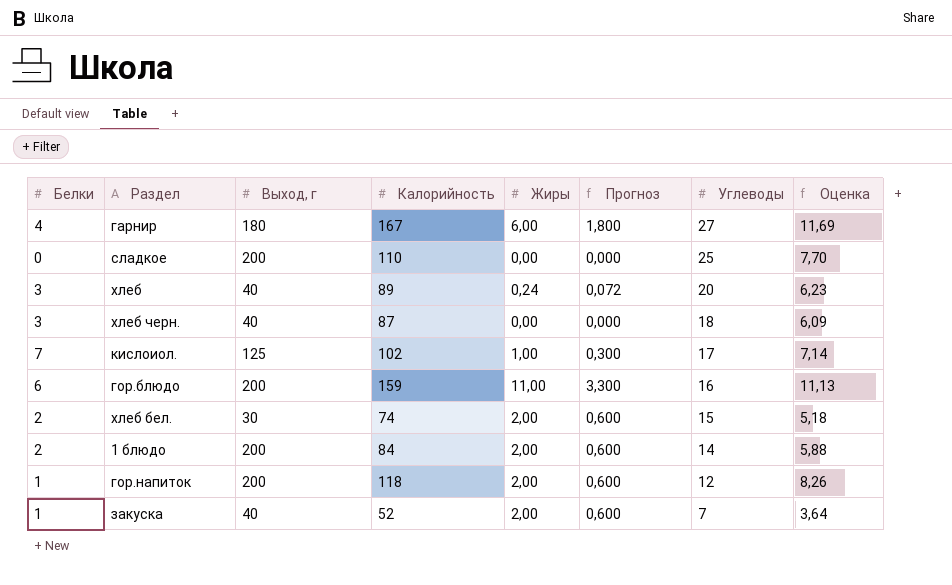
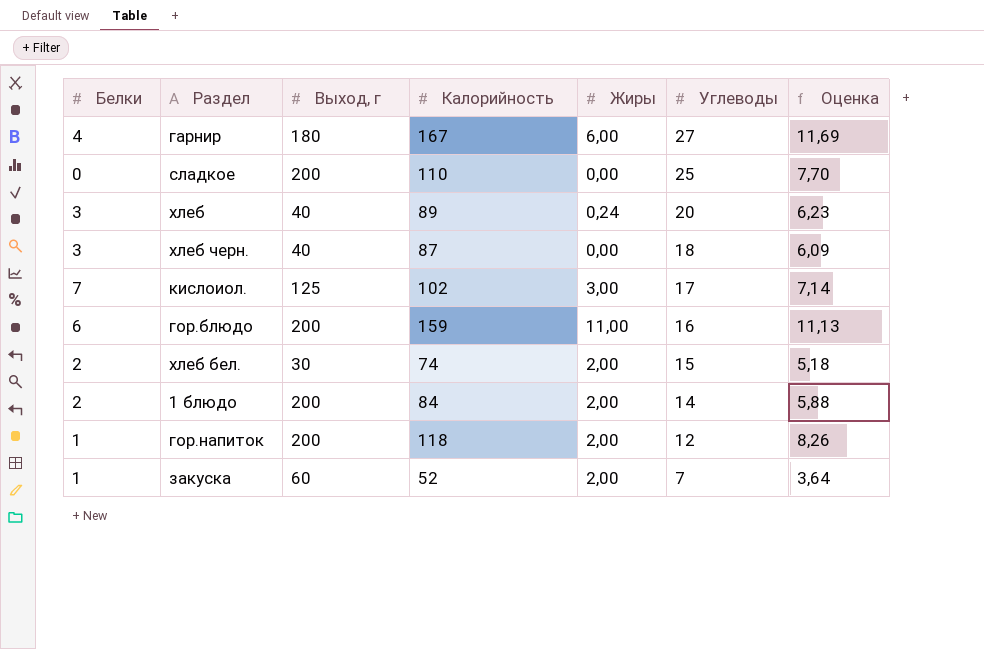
column Прогноз | formula: [Жиры] * 0,3 -> none
кислоиол. | Жиры: 1,00 -> 3,00
закуска | Выход, г: 40 -> 60

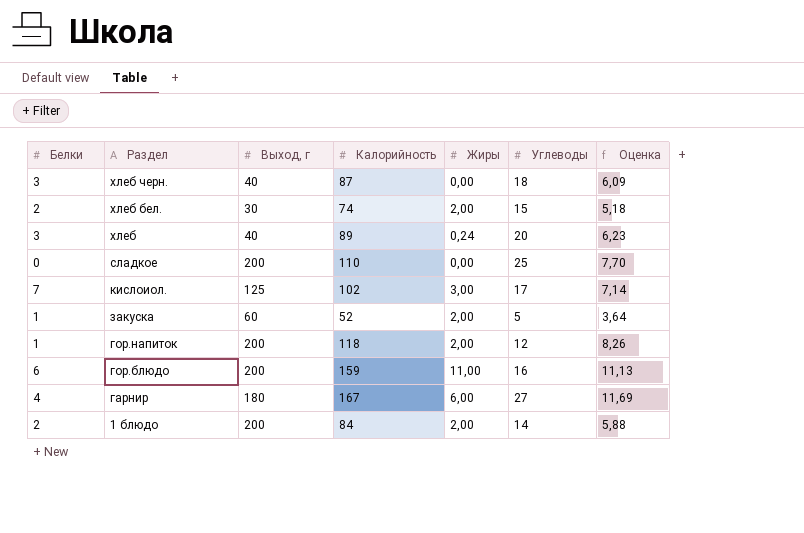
row order: Углеводы descending -> Раздел descending
закуска | Углеводы: 7 -> 5

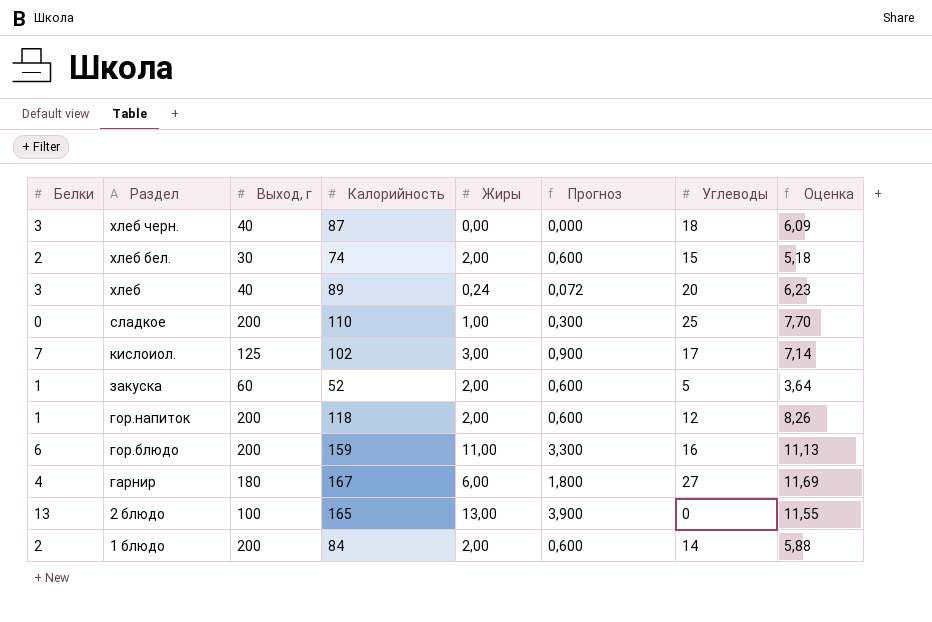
column Прогноз | formula: none -> [Жиры] * 0,3
сладкое | Жиры: 0,00 -> 1,00
row 2 блюдо: none -> 13 | 100 | 165 | 13,00 | 3,900 | 0 | 11,55

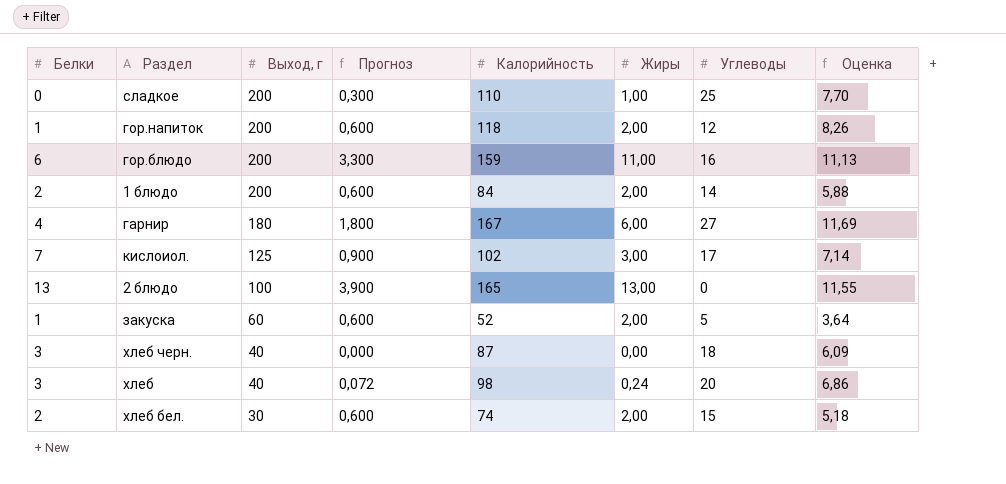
row order: Раздел descending -> Выход, г descending
column Прогноз | position: 6 -> 4
хлеб | Калорийность: 89 -> 98
хлеб | Оценка: 6,23 -> 6,86

